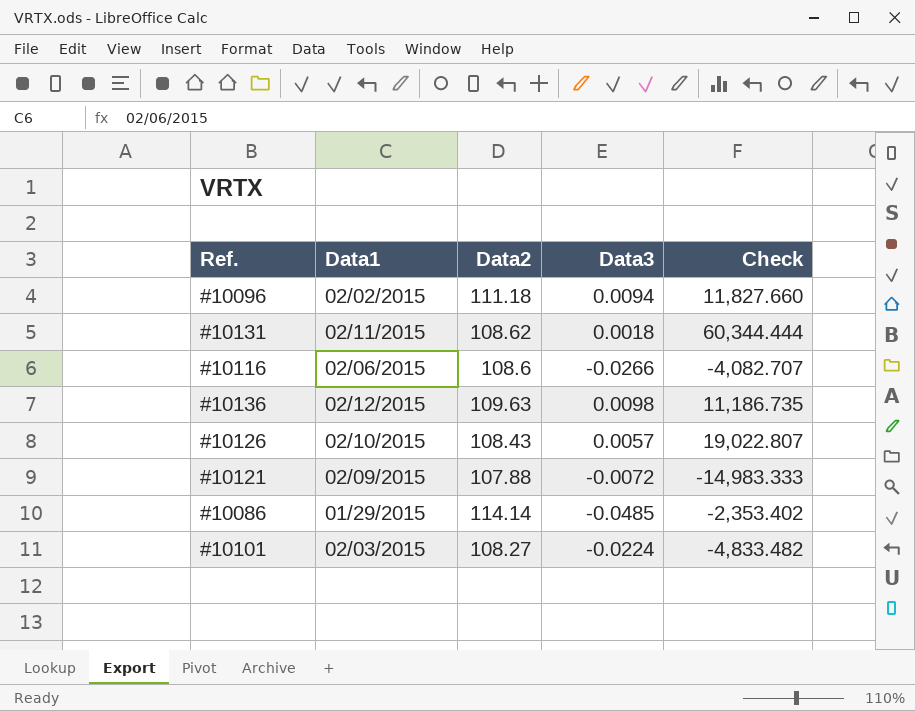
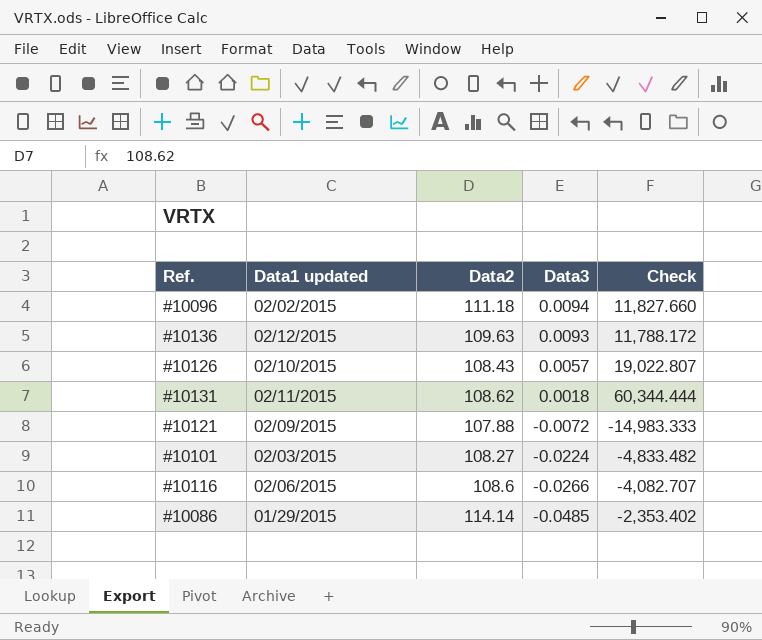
row order: none -> Data3 descending
column name: Data1 -> Data1 updated
#10136 | Data3: 0.0098 -> 0.0093
#10136 | Check: 11,186.735 -> 11,788.172

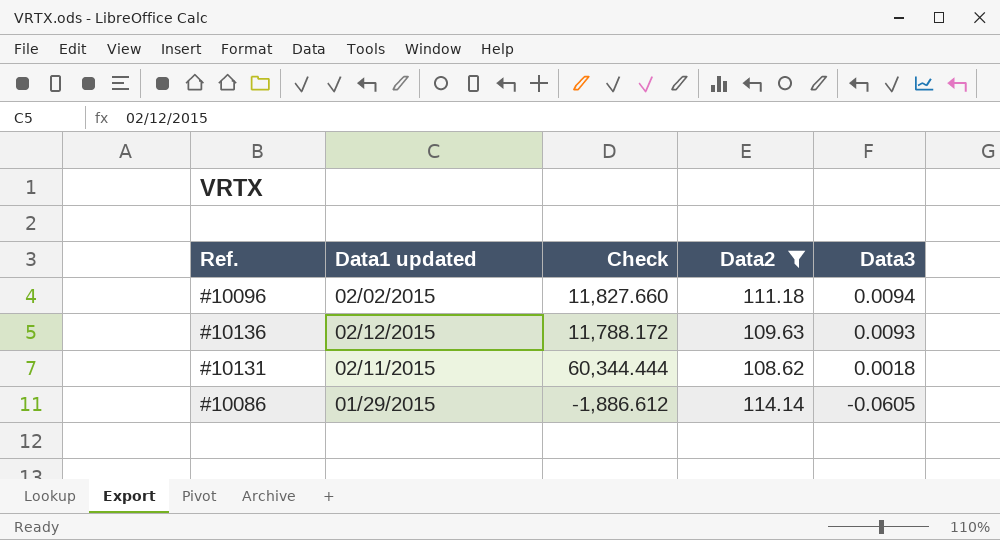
filter: none -> Data2 >= 108.62
column Check | position: 5 -> 3
#10086 | Check: -2,353.402 -> -1,886.612
#10086 | Data3: -0.0485 -> -0.0605

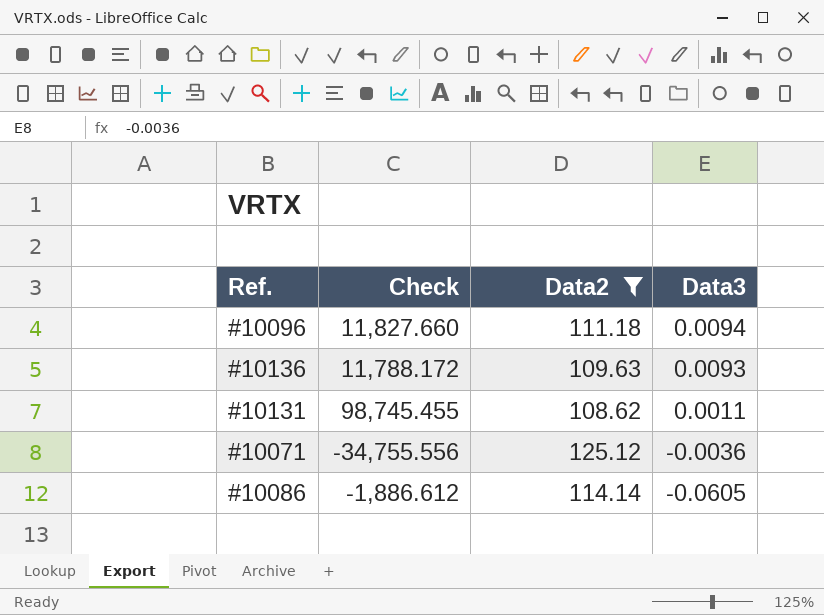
column Data1 updated | position: 2 -> none
#10131 | Check: 60,344.444 -> 98,745.455
#10131 | Data3: 0.0018 -> 0.0011
row #10071: none -> -34,755.556 | 125.12 | -0.0036

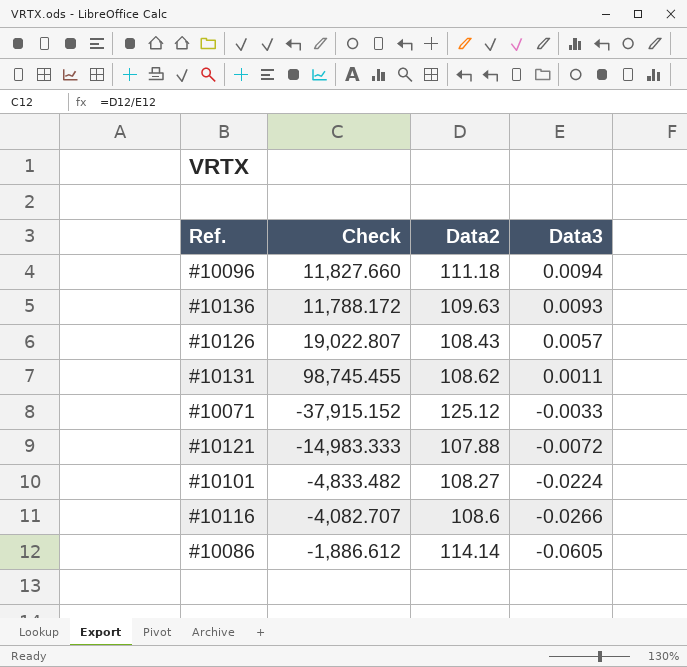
filter: Data2 >= 108.62 -> none
#10071 | Check: -34,755.556 -> -37,915.152
#10071 | Data3: -0.0036 -> -0.0033

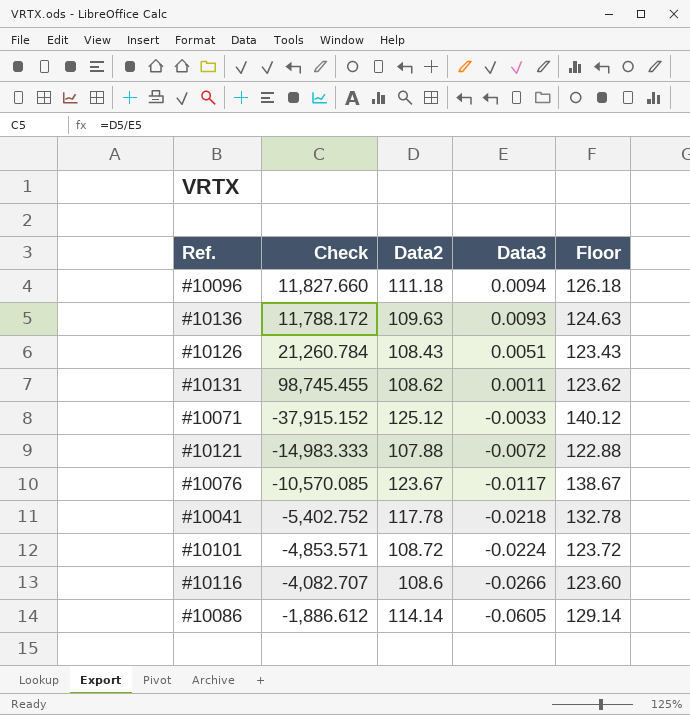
column Floor | formula: none -> [Data2] + 15
#10126 | Check: 19,022.807 -> 21,260.784
#10126 | Data3: 0.0057 -> 0.0051
row #10076: none -> -10,570.085 | 123.67 | -0.0117 | 138.67
row #10041: none -> -5,402.752 | 117.78 | -0.0218 | 132.78
#10101 | Check: -4,833.482 -> -4,853.571
#10101 | Data2: 108.27 -> 108.72

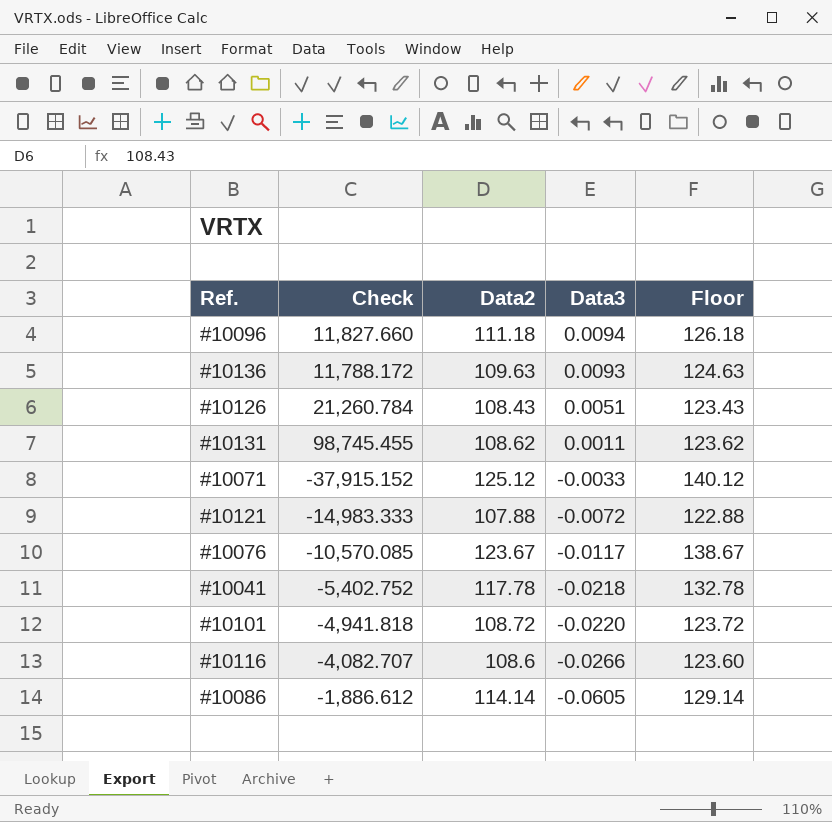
#10101 | Check: -4,853.571 -> -4,941.818
#10101 | Data3: -0.0224 -> -0.0220

